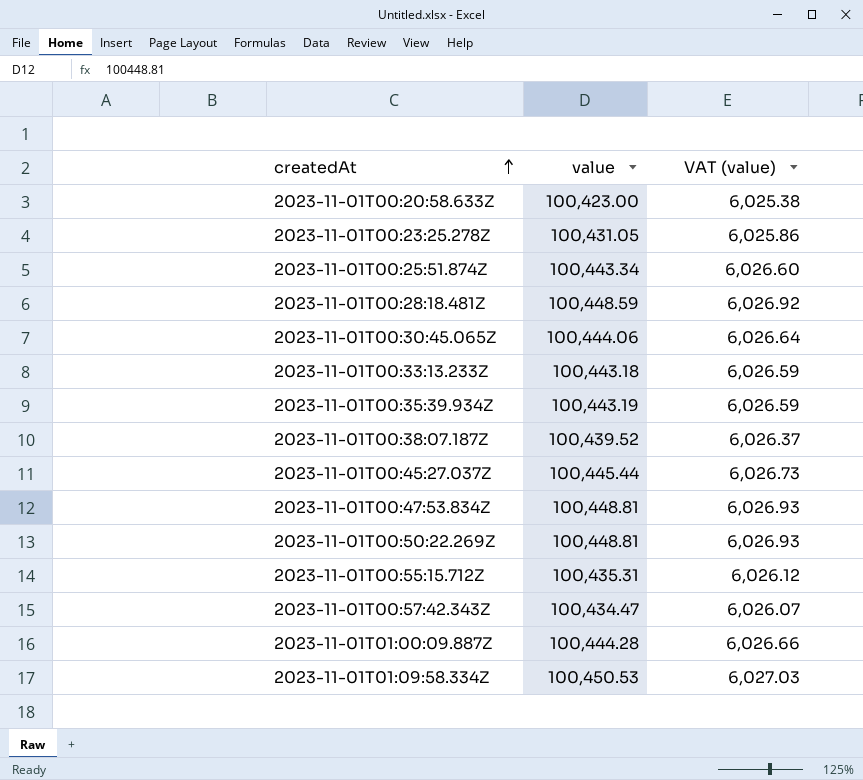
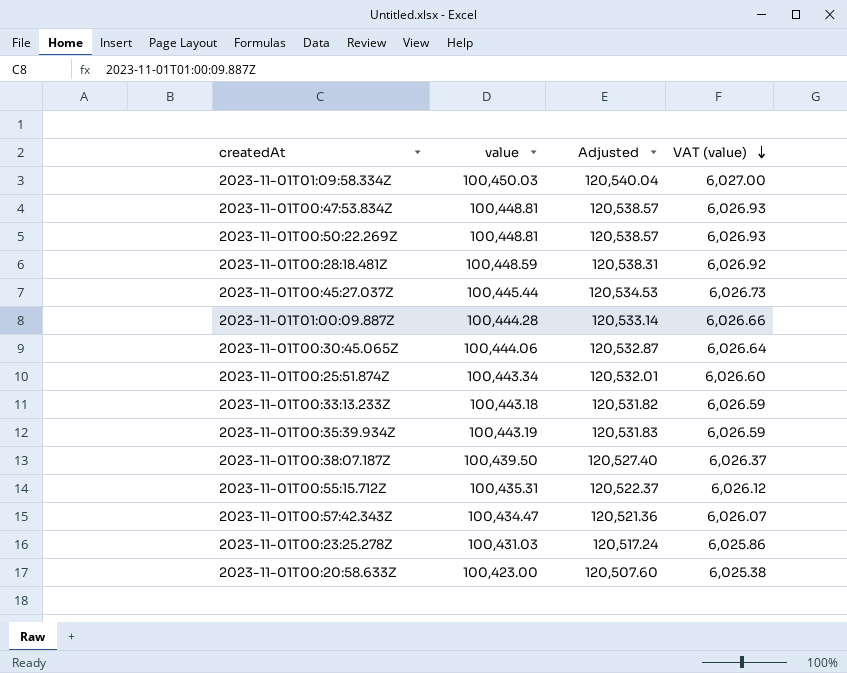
row order: createdAt ascending -> VAT (value) descending
column Adjusted | formula: none -> [value] * 1.2
2023-11-01T01:09:58.334Z | value: 100,450.53 -> 100,450.03
2023-11-01T01:09:58.334Z | VAT (value): 6,027.03 -> 6,027.00
2023-11-01T00:38:07.187Z | value: 100,439.52 -> 100,439.50
2023-11-01T00:23:25.278Z | value: 100,431.05 -> 100,431.03

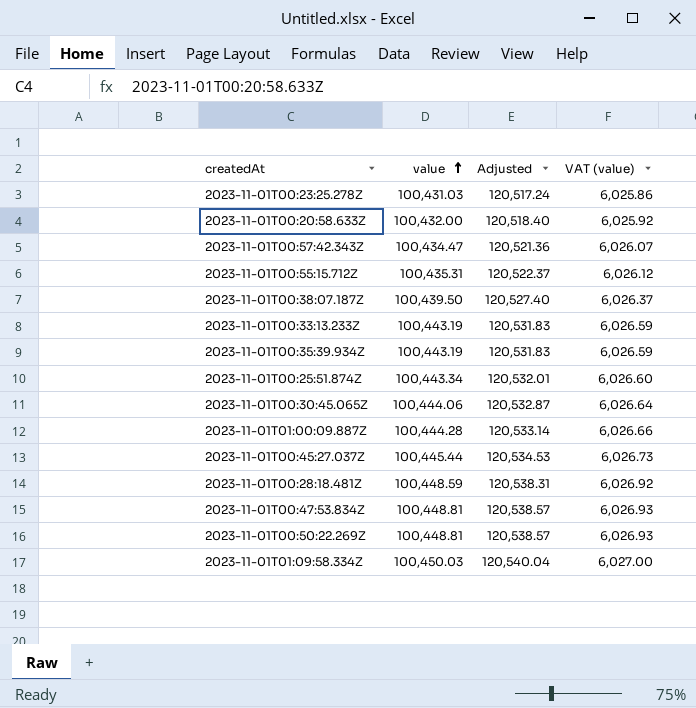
row order: VAT (value) descending -> value ascending
2023-11-01T00:20:58.633Z | value: 100,423.00 -> 100,432.00
2023-11-01T00:20:58.633Z | Adjusted: 120,507.60 -> 120,518.40
2023-11-01T00:20:58.633Z | VAT (value): 6,025.38 -> 6,025.92
2023-11-01T00:33:13.233Z | value: 100,443.18 -> 100,443.19
2023-11-01T00:33:13.233Z | Adjusted: 120,531.82 -> 120,531.83

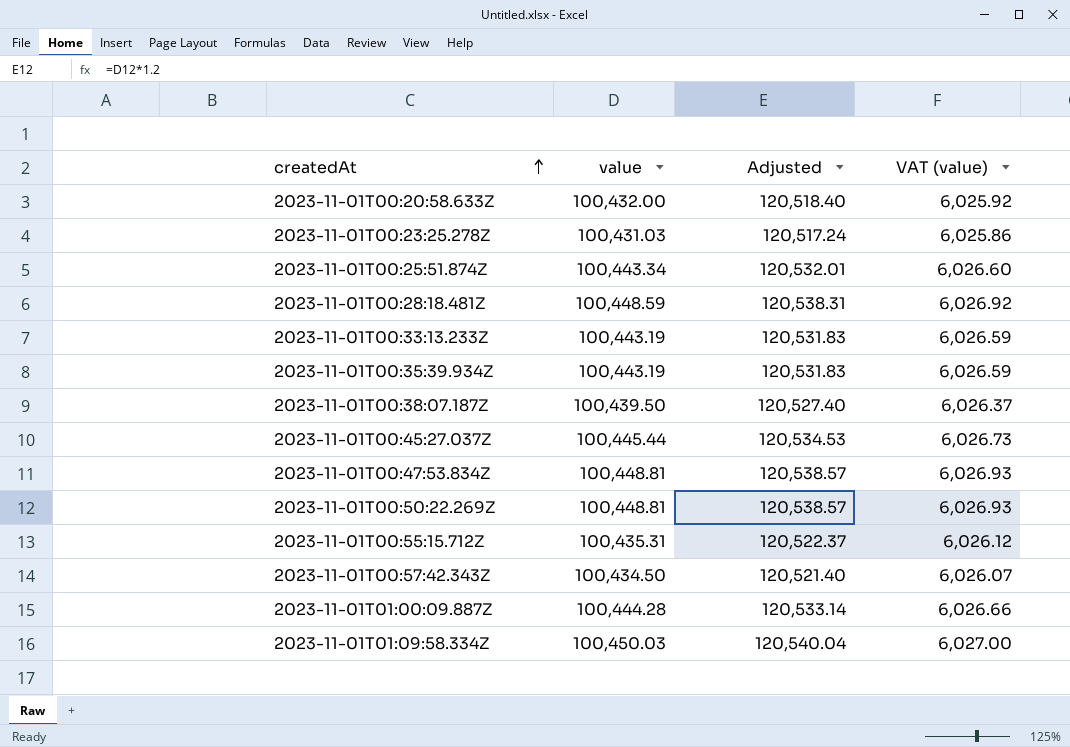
row order: value ascending -> createdAt ascending
row 2023-11-01T00:30:45.065Z: 100,444.06 | 120,532.87 | 6,026.64 -> none
2023-11-01T00:57:42.343Z | value: 100,434.47 -> 100,434.50
2023-11-01T00:57:42.343Z | Adjusted: 120,521.36 -> 120,521.40

